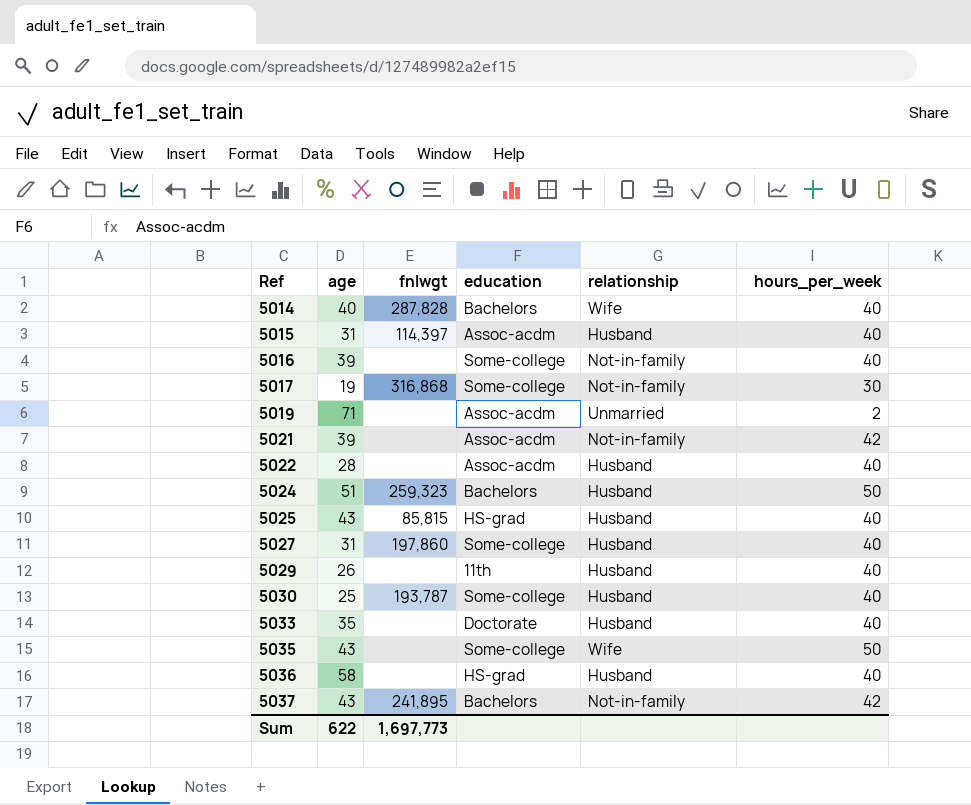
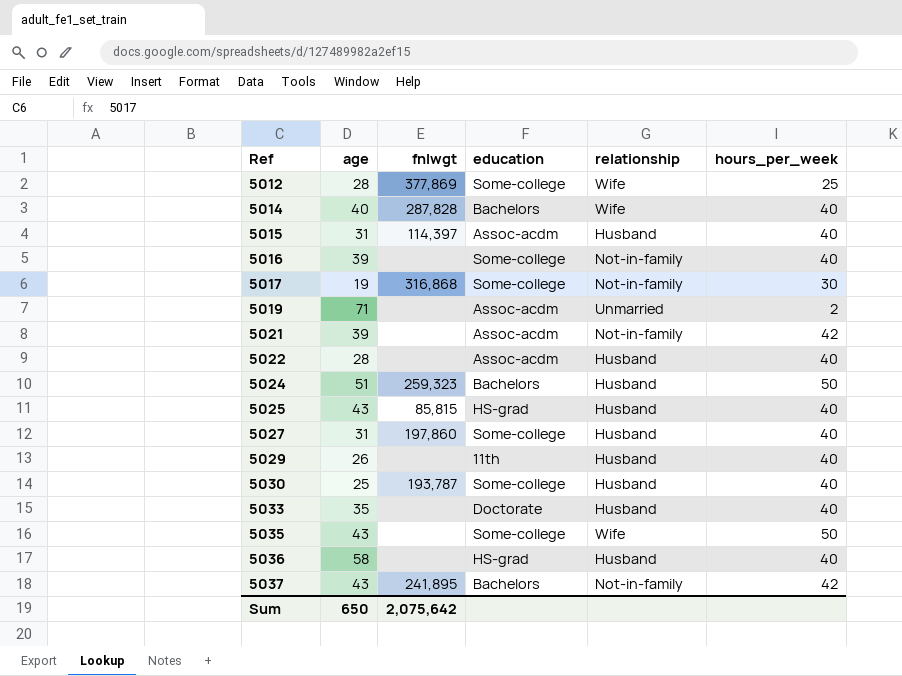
row 5012: none -> 28 | 377,869 | Some-college | Wife | 25
Sum | age: 622 -> 650
Sum | fnlwgt: 1,697,773 -> 2,075,642

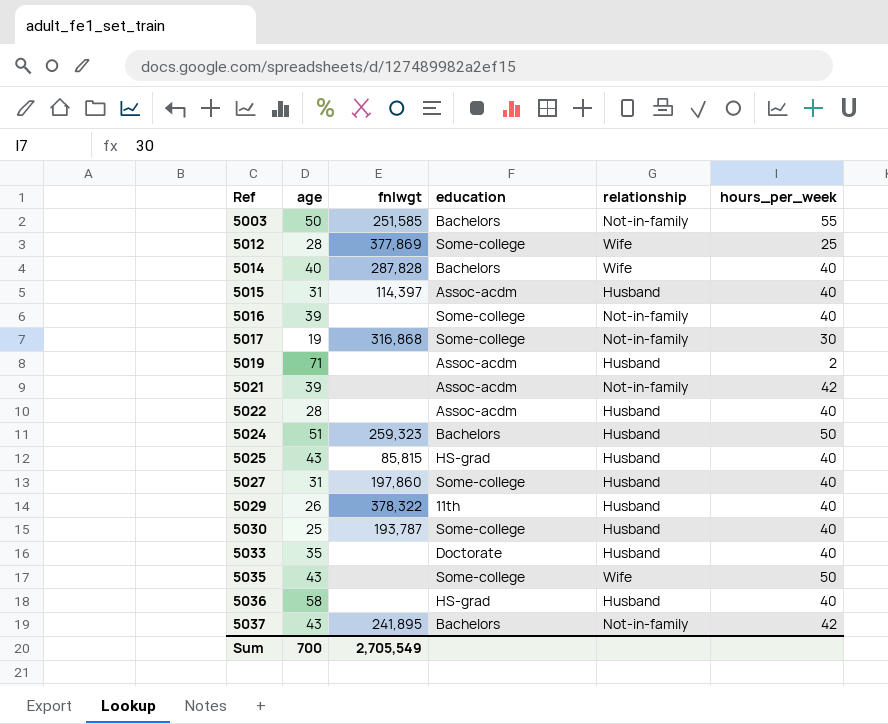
row 5003: none -> 50 | 251,585 | Bachelors | Not-in-family | 55
5019 | relationship: Unmarried -> Husband
5029 | fnlwgt: none -> 378,322
Sum | age: 650 -> 700
Sum | fnlwgt: 2,075,642 -> 2,705,549

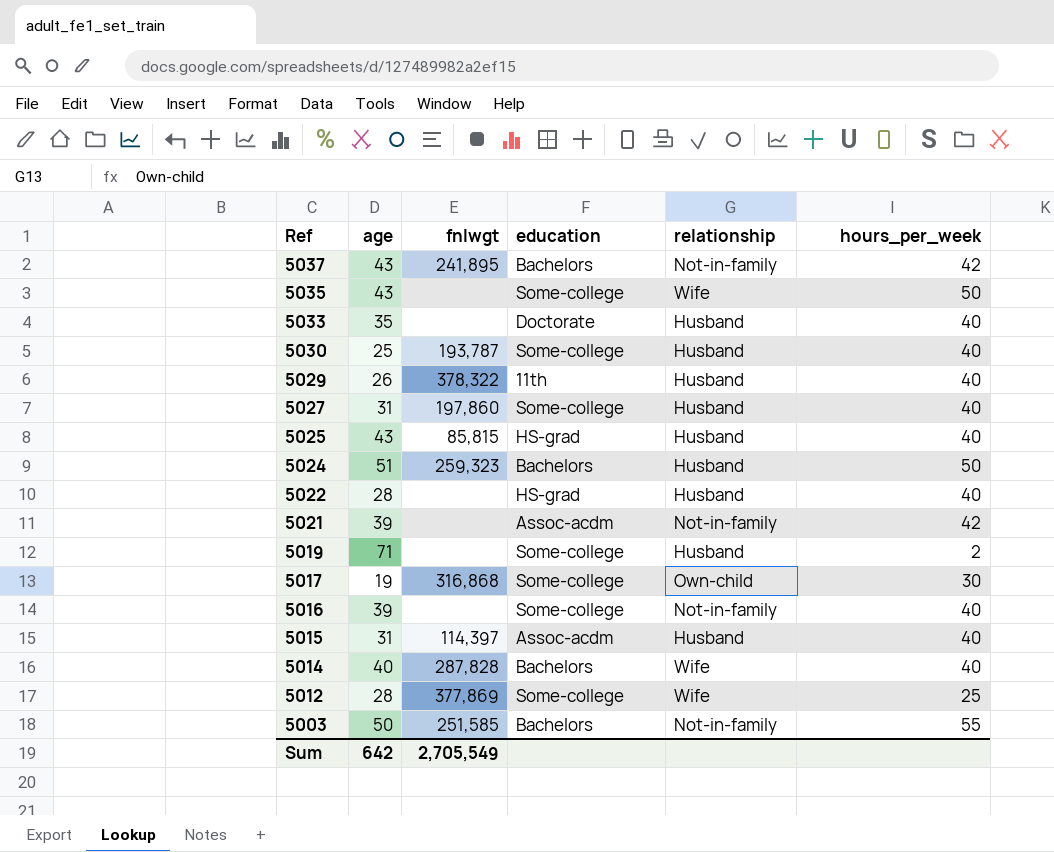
row order: Ref ascending -> Ref descending
row 5036: 58 | none | HS-grad | Husband | 40 -> none
5022 | education: Assoc-acdm -> HS-grad
5019 | education: Assoc-acdm -> Some-college
5017 | relationship: Not-in-family -> Own-child
Sum | age: 700 -> 642

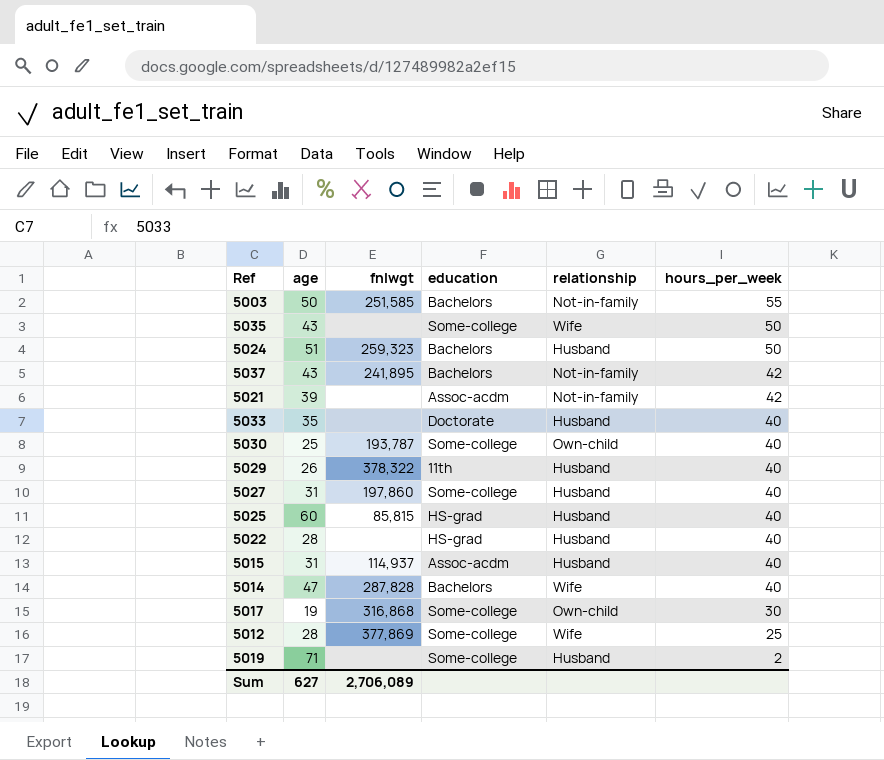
row order: Ref descending -> hours_per_week descending
row 5016: 39 | none | Some-college | Not-in-family | 40 -> none
5030 | relationship: Husband -> Own-child
5025 | age: 43 -> 60
5015 | fnlwgt: 114,397 -> 114,937
5014 | age: 40 -> 47
Sum | age: 642 -> 627
Sum | fnlwgt: 2,705,549 -> 2,706,089

